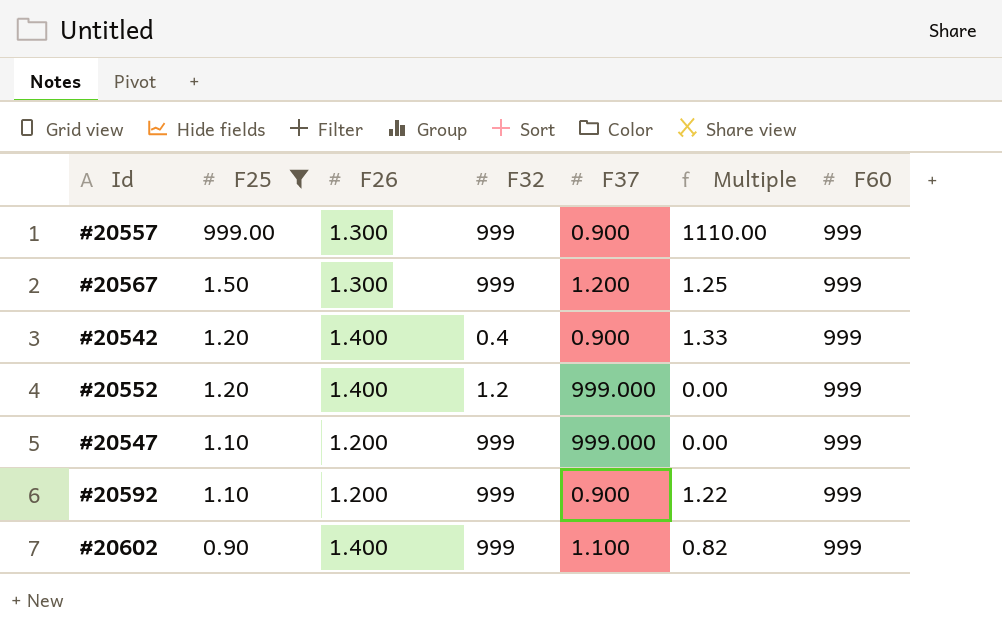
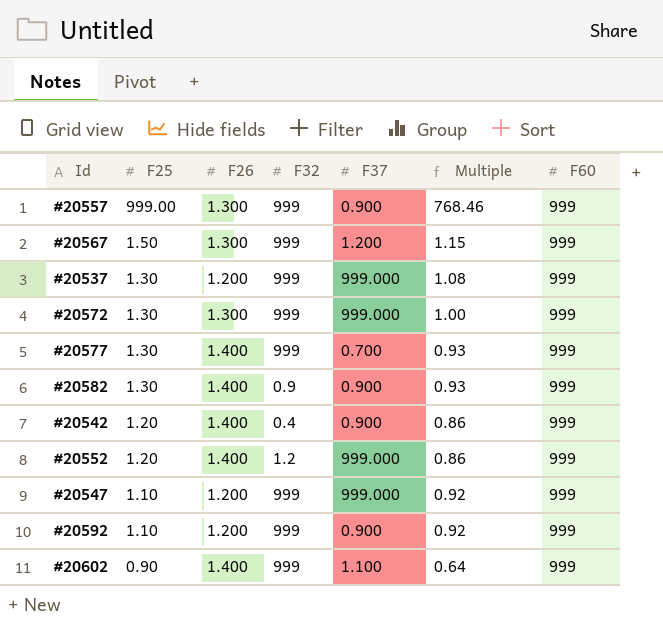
filter: F25 != 1.30 -> none
column Multiple | formula: [F25] / [F37] -> [F25] / [F26]

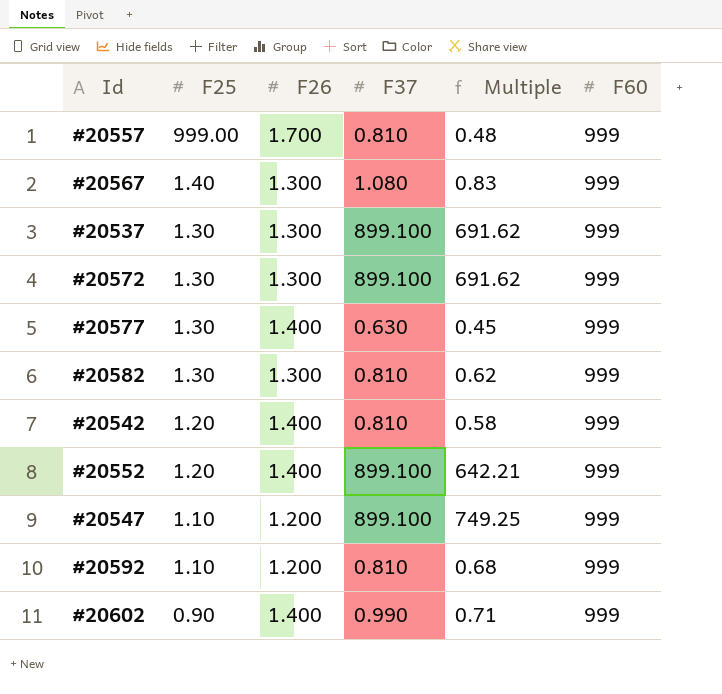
column F32 | position: 4 -> none
column Multiple | formula: [F25] / [F26] -> [F37] / [F26]
#20557 | F26: 1.300 -> 1.700
#20557 | F37: 0.900 -> 0.810
#20567 | F25: 1.50 -> 1.40
#20567 | F37: 1.200 -> 1.080
#20537 | F26: 1.200 -> 1.300
#20537 | F37: 999.000 -> 899.100
#20572 | F37: 999.000 -> 899.100
#20577 | F37: 0.700 -> 0.630
#20582 | F26: 1.400 -> 1.300
#20582 | F37: 0.900 -> 0.810
#20542 | F37: 0.900 -> 0.810
#20552 | F37: 999.000 -> 899.100
#20547 | F37: 999.000 -> 899.100
#20592 | F37: 0.900 -> 0.810
#20602 | F37: 1.100 -> 0.990

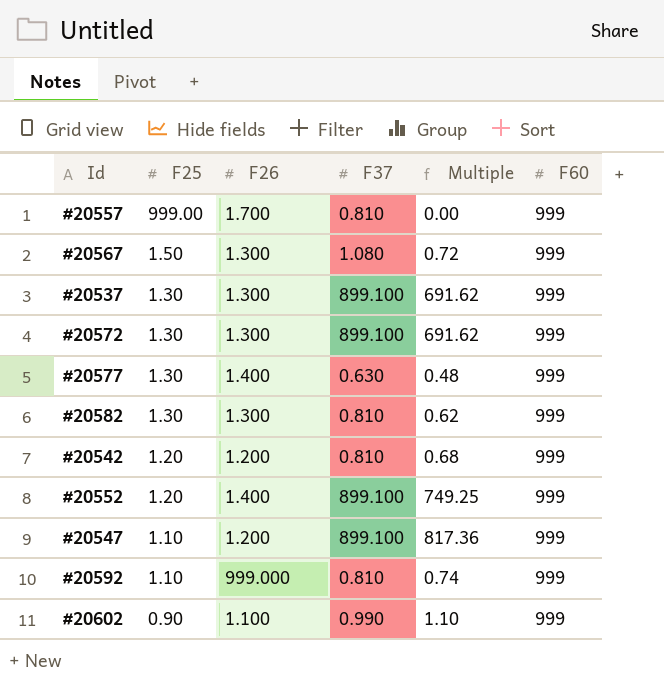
column Multiple | formula: [F37] / [F26] -> [F37] / [F25]
#20567 | F25: 1.40 -> 1.50
#20542 | F26: 1.400 -> 1.200
#20592 | F26: 1.200 -> 999.000
#20602 | F26: 1.400 -> 1.100

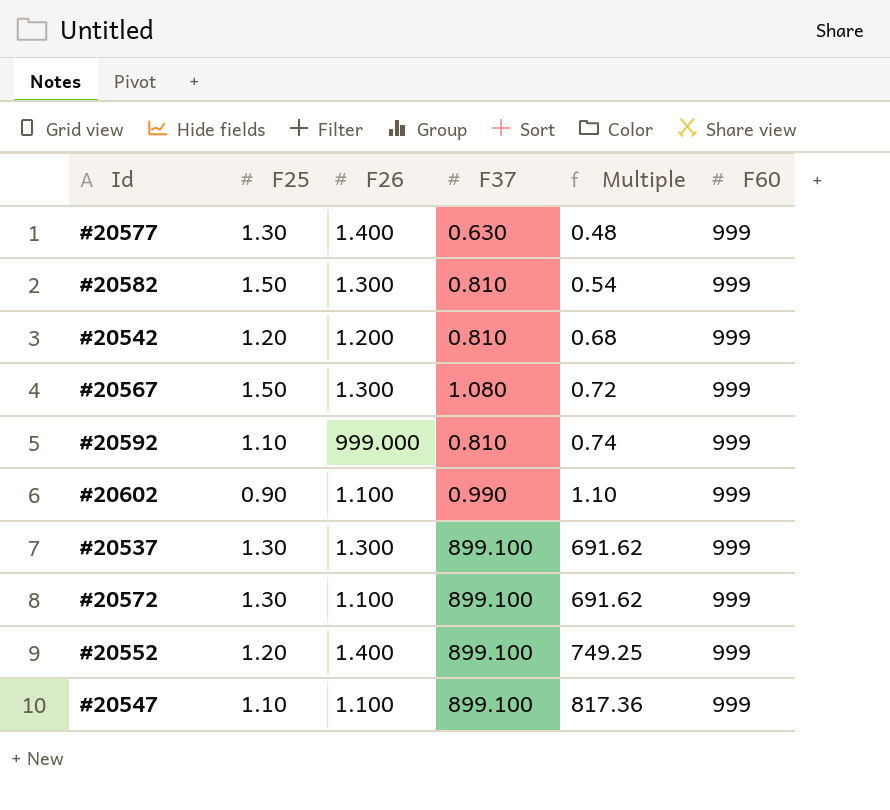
row order: F25 descending -> Multiple ascending
row #20557: 999.00 | 1.700 | 0.810 | 0.00 | 999 -> none
#20582 | F25: 1.30 -> 1.50
#20582 | Multiple: 0.62 -> 0.54
#20572 | F26: 1.300 -> 1.100
#20547 | F26: 1.200 -> 1.100

